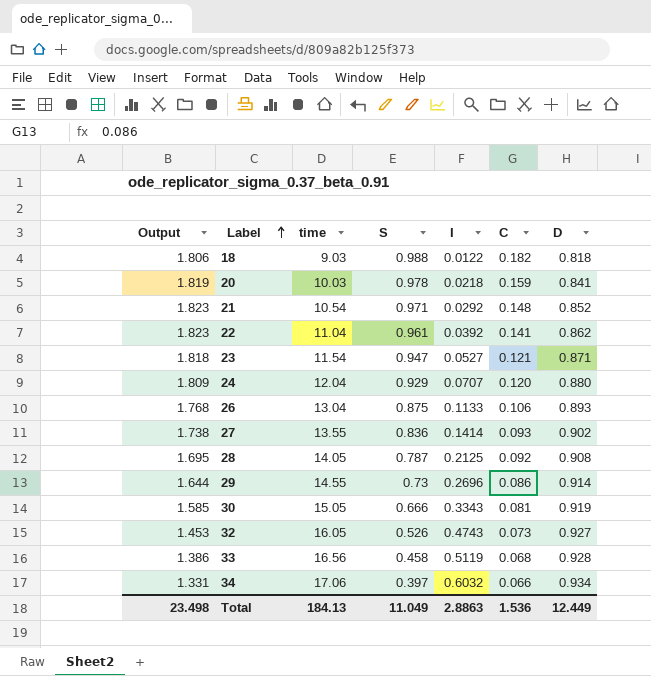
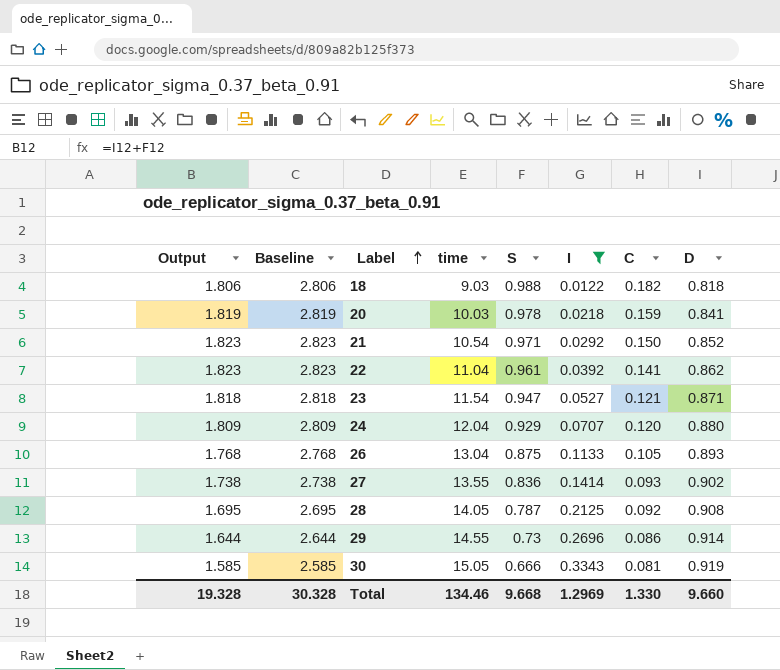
filter: none -> I <= 0.3343
column Baseline | formula: none -> [Output] + 1
21 | C: 0.148 -> 0.150
26 | C: 0.106 -> 0.105
Total | Output: 23.498 -> 19.328
Total | time: 184.13 -> 134.46
Total | S: 11.049 -> 9.668
Total | I: 2.8863 -> 1.2969
Total | C: 1.536 -> 1.330
Total | D: 12.449 -> 9.660

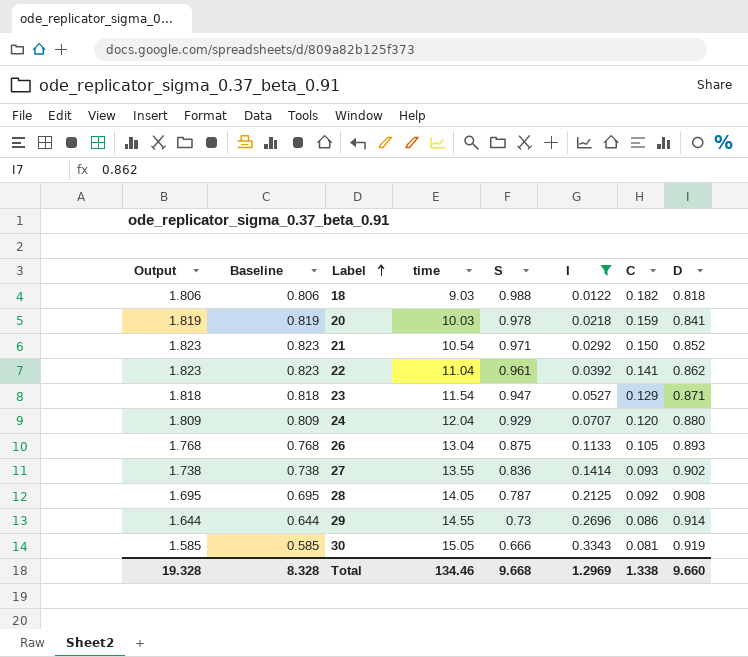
column Baseline | formula: [Output] + 1 -> [Output] - 1
23 | C: 0.121 -> 0.129
Total | Baseline: 30.328 -> 8.328
Total | C: 1.330 -> 1.338

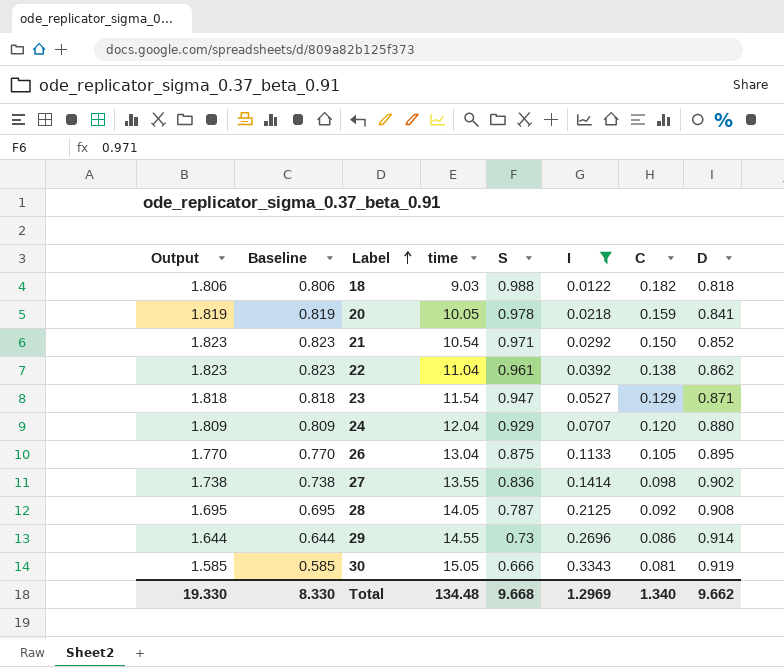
20 | time: 10.03 -> 10.05
22 | C: 0.141 -> 0.138
26 | Output: 1.768 -> 1.770
26 | Baseline: 0.768 -> 0.770
26 | D: 0.893 -> 0.895
27 | C: 0.093 -> 0.098
Total | Output: 19.328 -> 19.330
Total | Baseline: 8.328 -> 8.330
Total | time: 134.46 -> 134.48
Total | C: 1.338 -> 1.340
Total | D: 9.660 -> 9.662

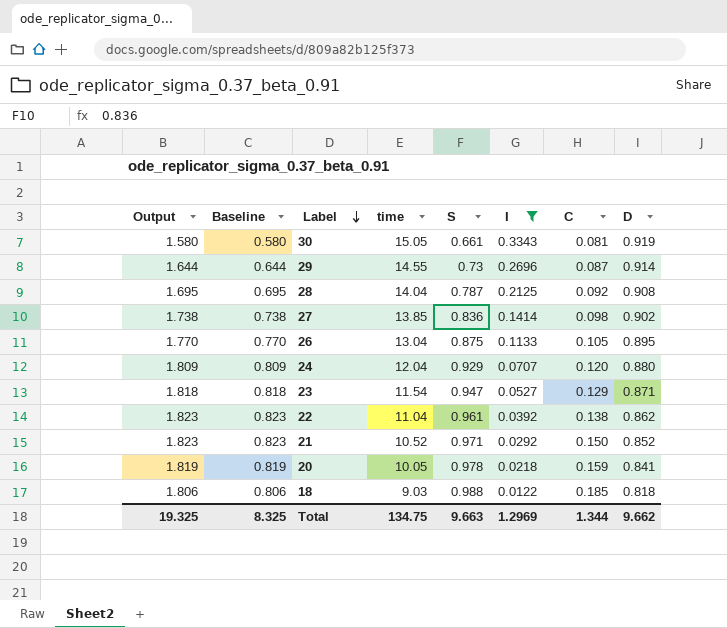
row order: Label ascending -> Label descending
30 | Output: 1.585 -> 1.580
30 | Baseline: 0.585 -> 0.580
30 | S: 0.666 -> 0.661
29 | C: 0.086 -> 0.087
28 | time: 14.05 -> 14.04
27 | time: 13.55 -> 13.85
21 | time: 10.54 -> 10.52
18 | C: 0.182 -> 0.185
Total | Output: 19.330 -> 19.325
Total | Baseline: 8.330 -> 8.325
Total | time: 134.48 -> 134.75
Total | S: 9.668 -> 9.663
Total | C: 1.340 -> 1.344

